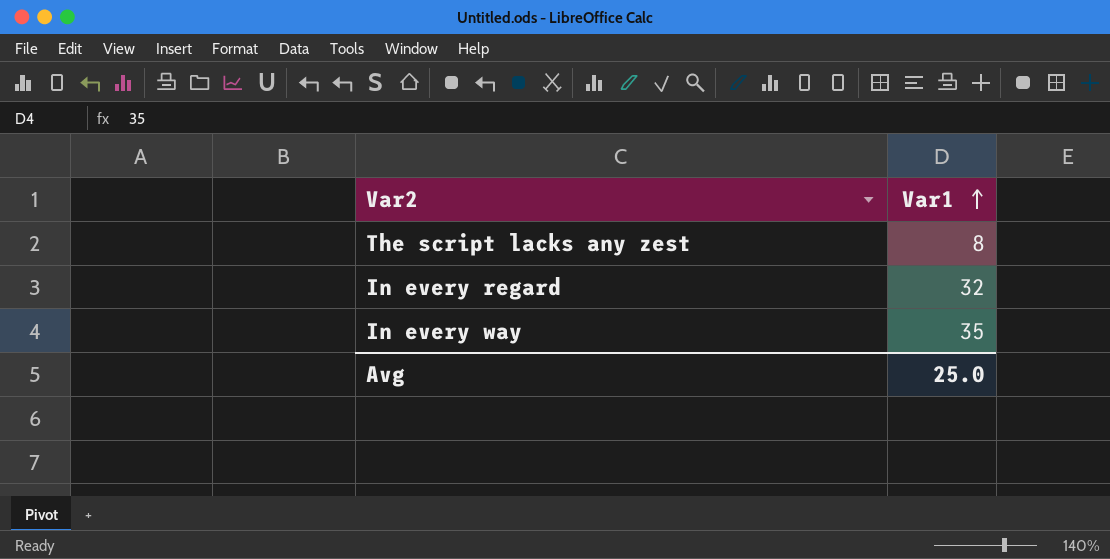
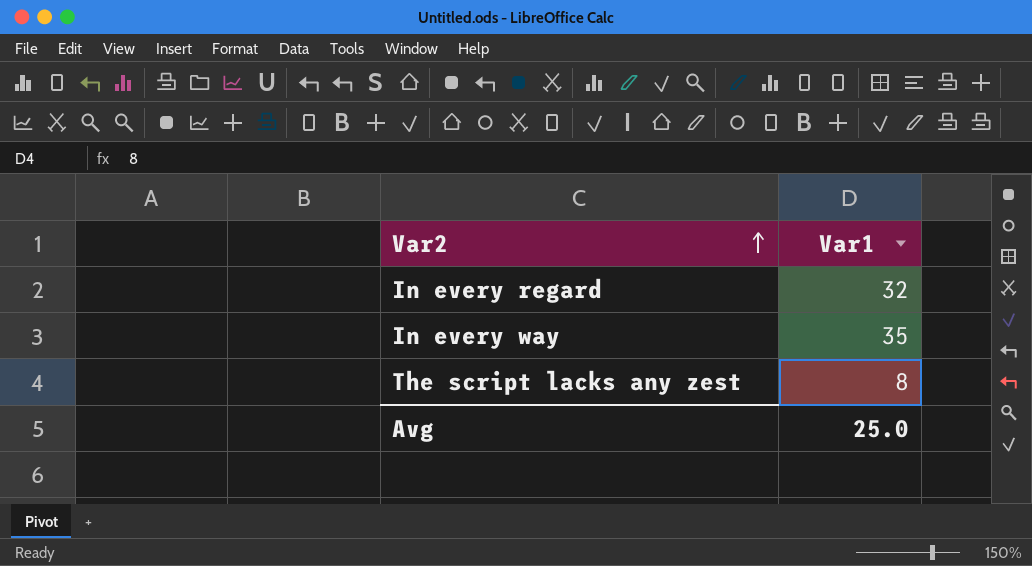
row order: Var1 ascending -> Var2 ascending

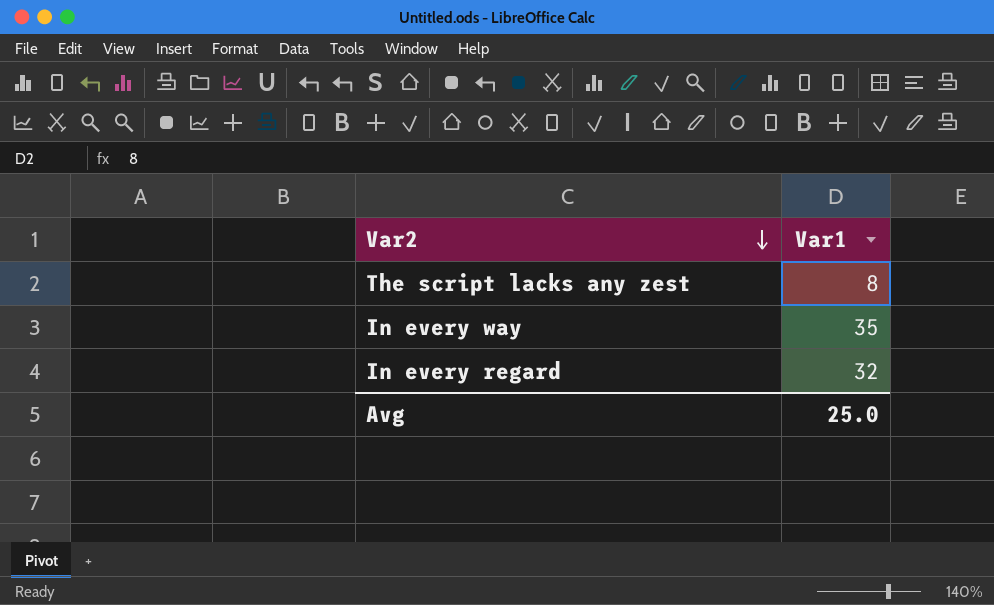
row order: Var2 ascending -> Var2 descending

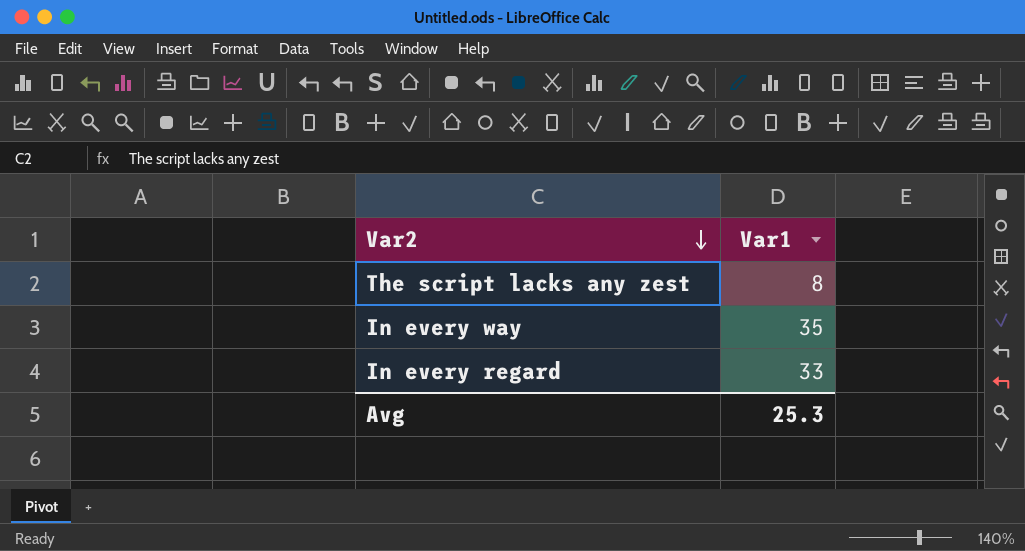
In every regard | Var1: 32 -> 33
Avg | Var1: 25.0 -> 25.3

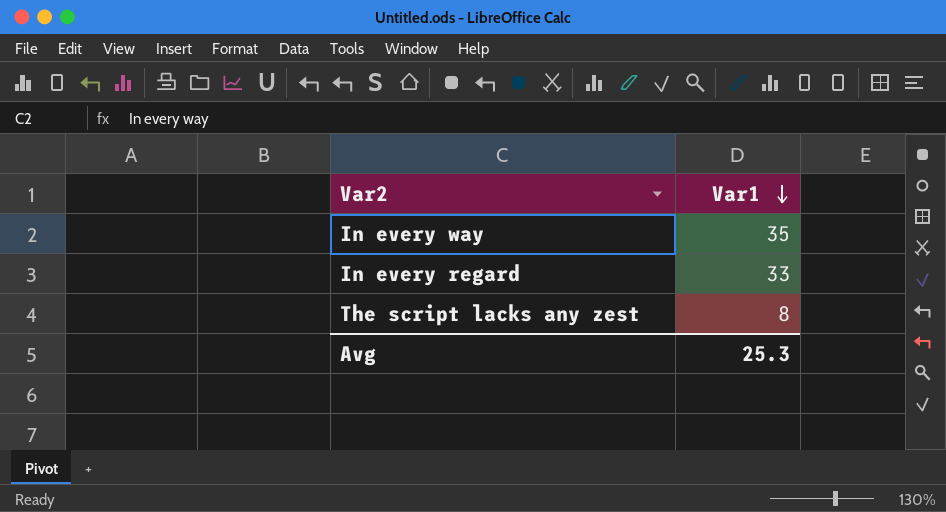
row order: Var2 descending -> Var1 descending

